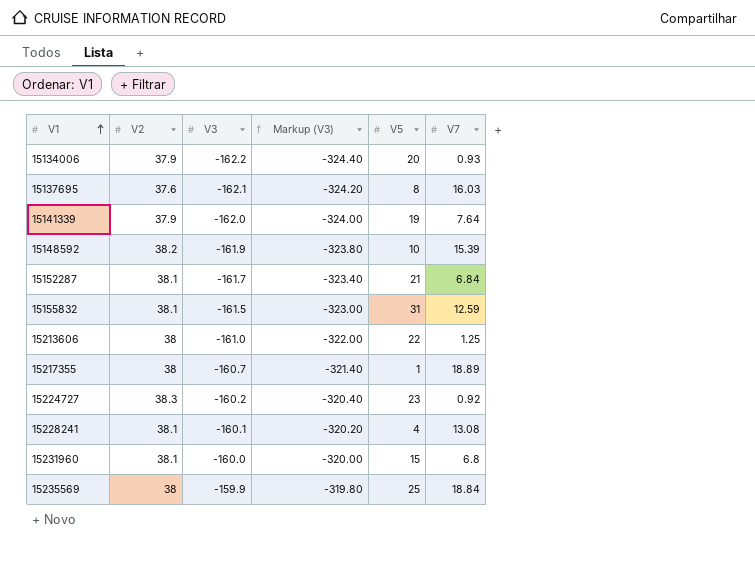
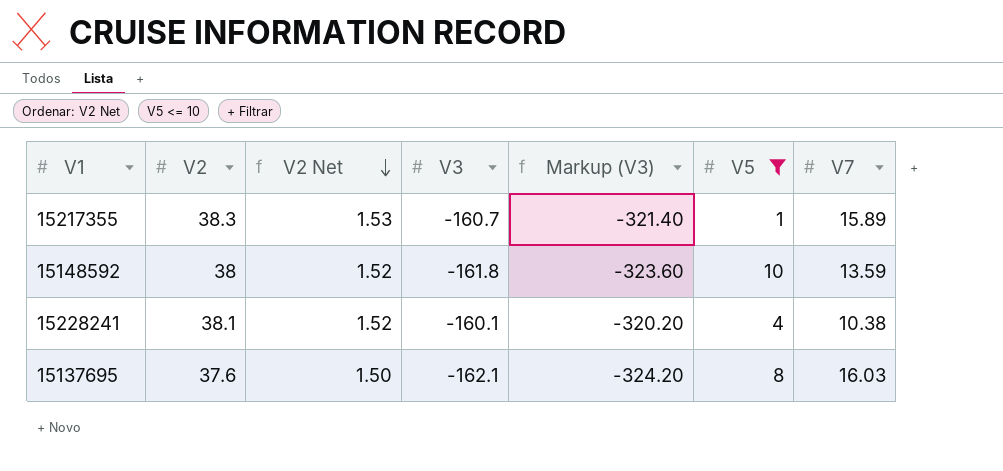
filter: none -> V5 <= 10
row order: V1 ascending -> V2 Net descending
column V2 Net | formula: none -> [V2] * 0.04
15217355 | V2: 38 -> 38.3
15217355 | V7: 18.89 -> 15.89
15148592 | V2: 38.2 -> 38
15148592 | V3: -161.9 -> -161.8
15148592 | Markup (V3): -323.80 -> -323.60
15148592 | V7: 15.39 -> 13.59
15228241 | V7: 13.08 -> 10.38

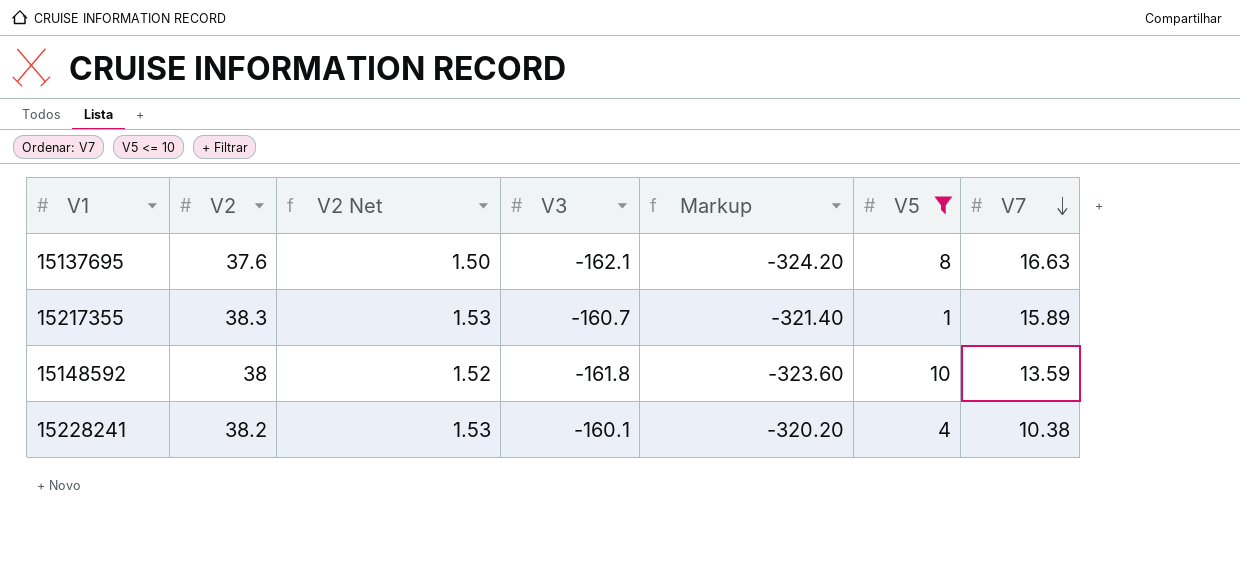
row order: V2 Net descending -> V7 descending
column name: Markup (V3) -> Markup
15137695 | V7: 16.03 -> 16.63
15228241 | V2: 38.1 -> 38.2
15228241 | V2 Net: 1.52 -> 1.53

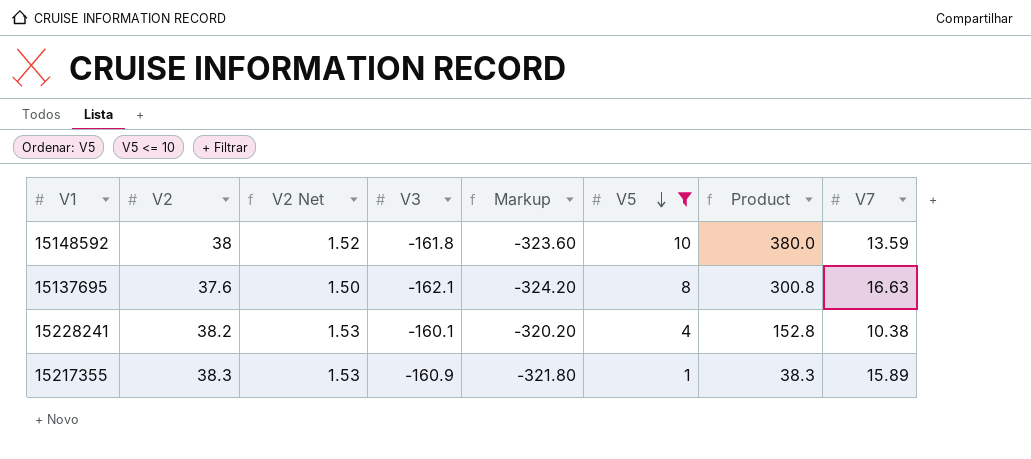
row order: V7 descending -> V5 descending
column Product | formula: none -> [V2] * [V5]
15217355 | V3: -160.7 -> -160.9
15217355 | Markup: -321.40 -> -321.80

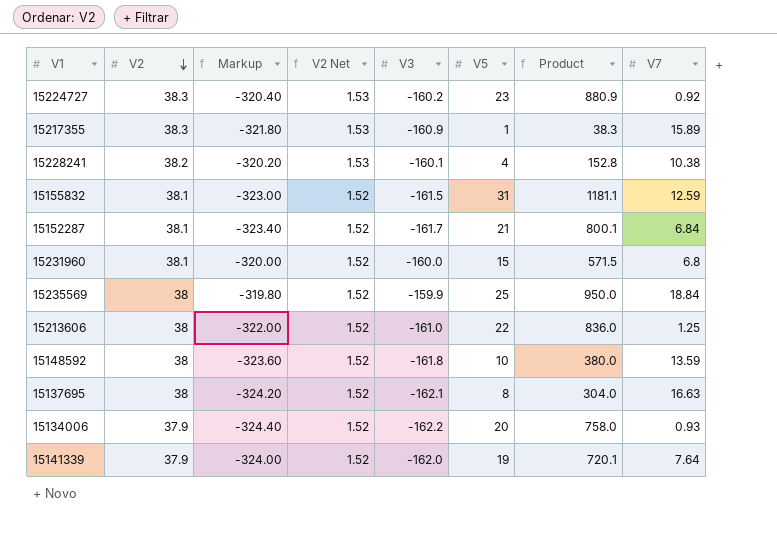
filter: V5 <= 10 -> none
row order: V5 descending -> V2 descending
column Markup | position: 5 -> 3
15137695 | V2: 37.6 -> 38
15137695 | V2 Net: 1.50 -> 1.52
15137695 | Product: 300.8 -> 304.0

